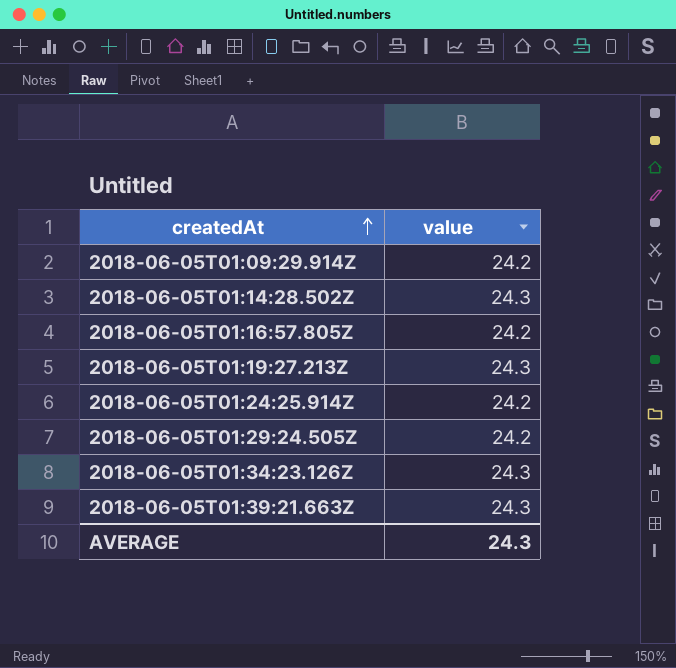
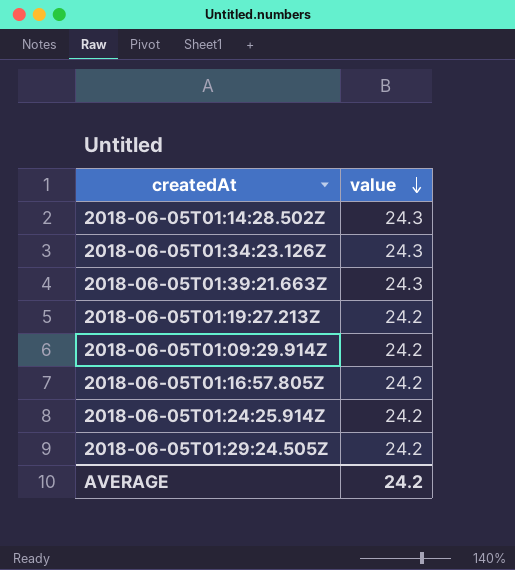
row order: createdAt ascending -> value descending
2018-06-05T01:19:27.213Z | value: 24.3 -> 24.2
AVERAGE | value: 24.3 -> 24.2

